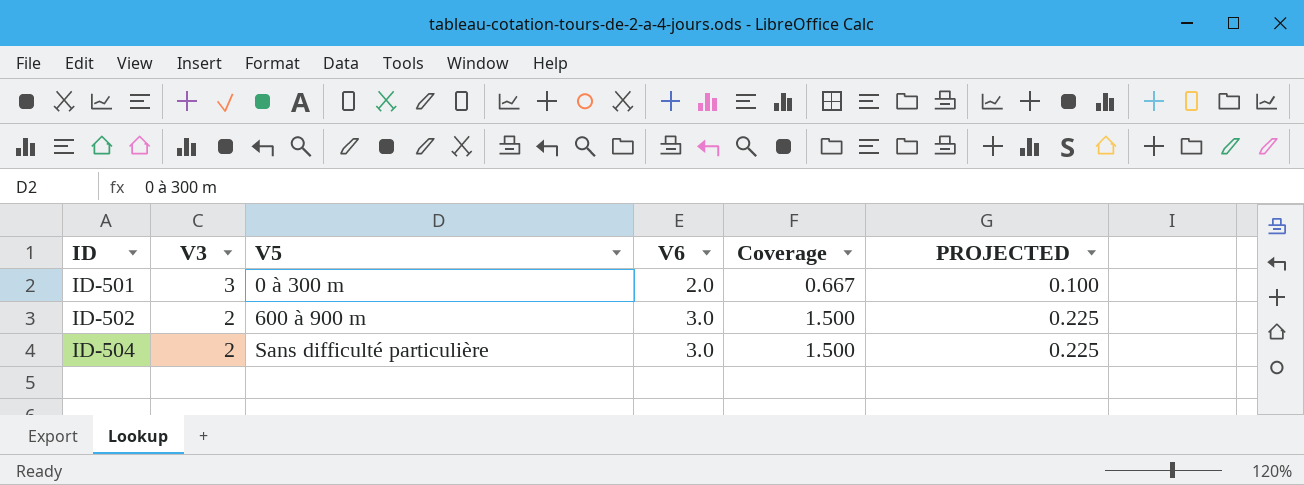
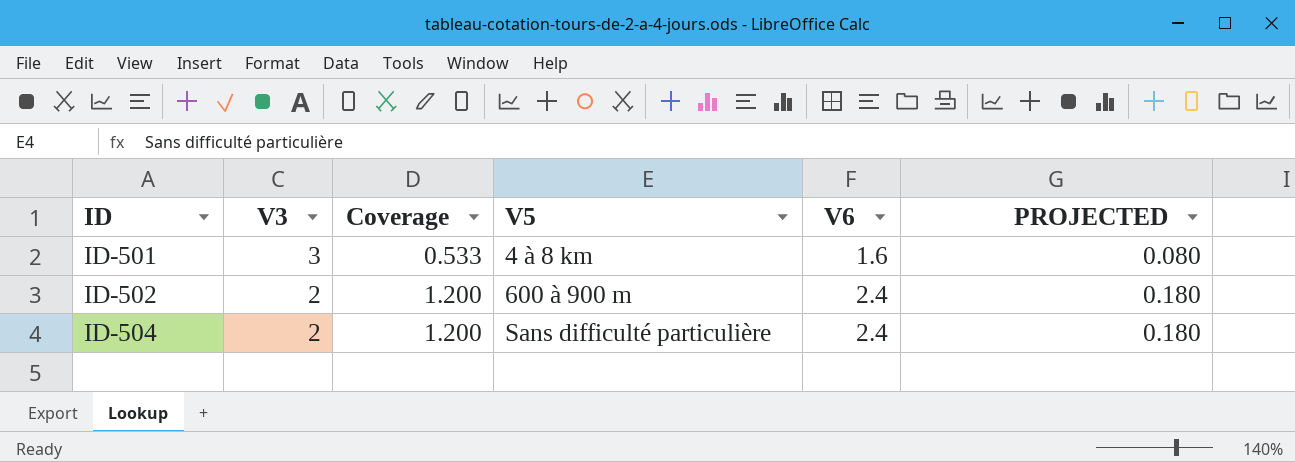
column Coverage | position: 5 -> 3
ID-501 | Coverage: 0.667 -> 0.533
ID-501 | V5: 0 à 300 m -> 4 à 8 km
ID-501 | V6: 2.0 -> 1.6
ID-501 | PROJECTED: 0.100 -> 0.080
ID-502 | Coverage: 1.500 -> 1.200
ID-502 | V6: 3.0 -> 2.4
ID-502 | PROJECTED: 0.225 -> 0.180
ID-504 | Coverage: 1.500 -> 1.200
ID-504 | V6: 3.0 -> 2.4
ID-504 | PROJECTED: 0.225 -> 0.180

